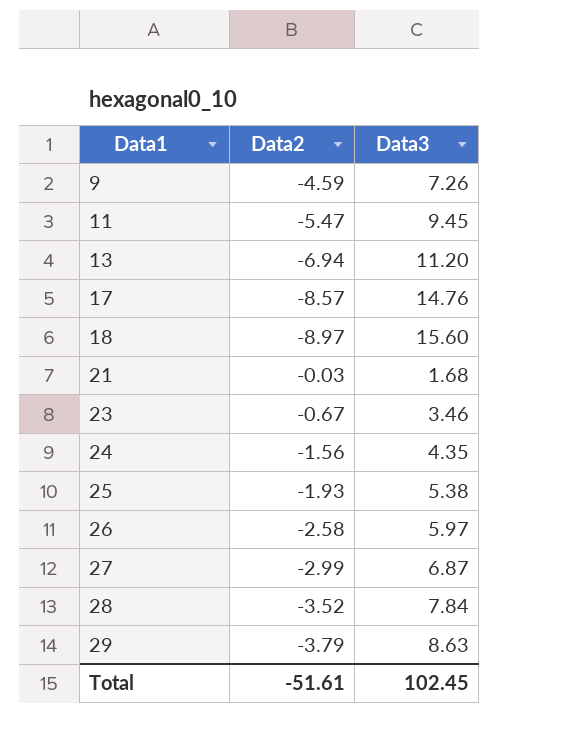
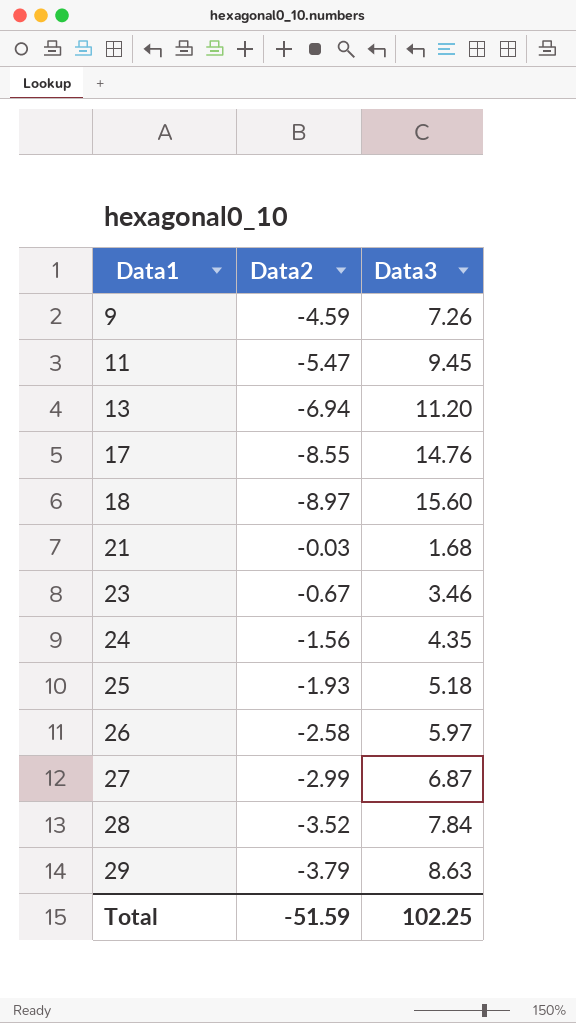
17 | Data2: -8.57 -> -8.55
25 | Data3: 5.38 -> 5.18
Total | Data2: -51.61 -> -51.59
Total | Data3: 102.45 -> 102.25

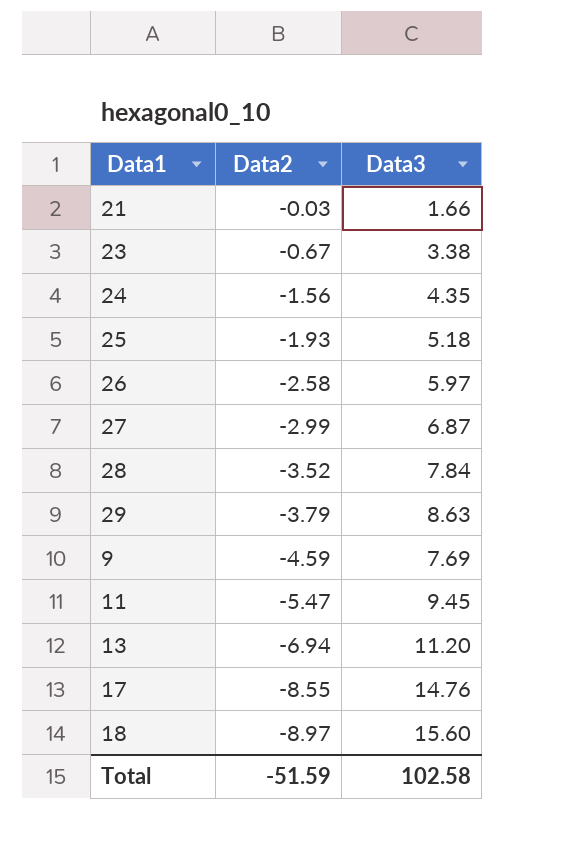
row order: Data1 ascending -> Data2 descending
21 | Data3: 1.68 -> 1.66
23 | Data3: 3.46 -> 3.38
9 | Data3: 7.26 -> 7.69
Total | Data3: 102.25 -> 102.58

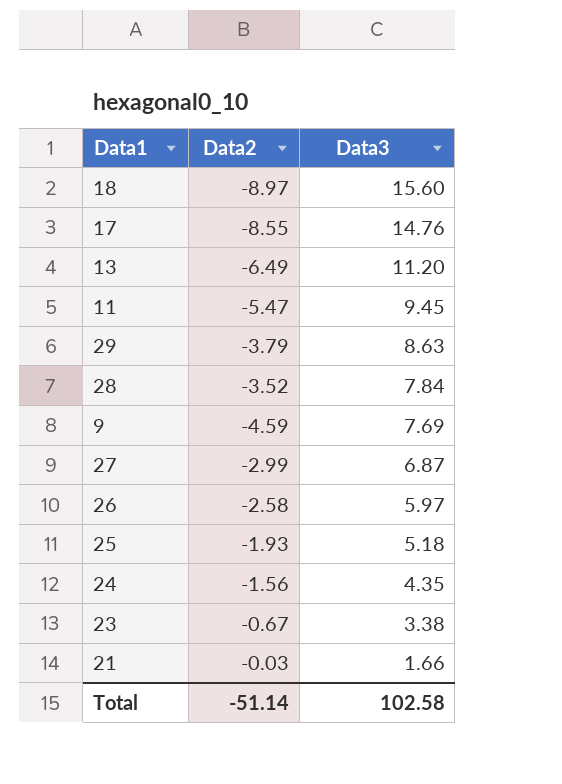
row order: Data2 descending -> Data3 descending
13 | Data2: -6.94 -> -6.49
Total | Data2: -51.59 -> -51.14

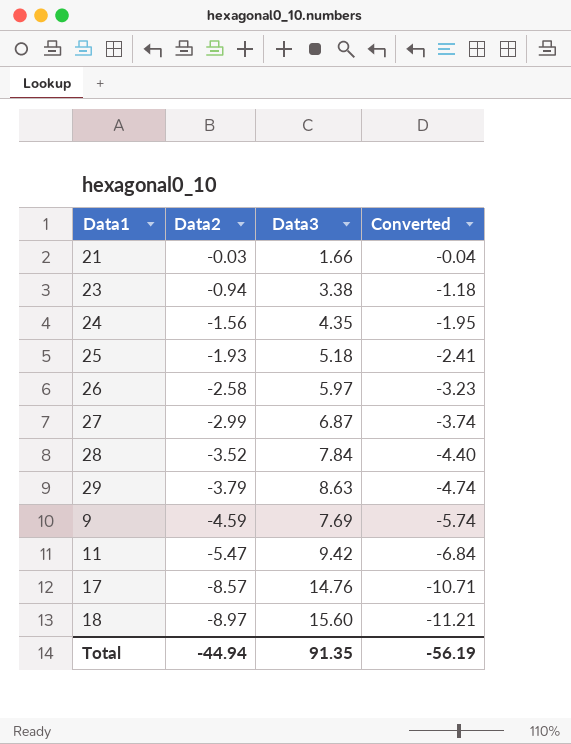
row order: Data3 descending -> Data2 descending
column Converted | formula: none -> [Data2] * 1.25
row 13: -6.49 | 11.20 -> none
23 | Data2: -0.67 -> -0.94
11 | Data3: 9.45 -> 9.42
17 | Data2: -8.55 -> -8.57
Total | Data2: -51.14 -> -44.94
Total | Data3: 102.58 -> 91.35

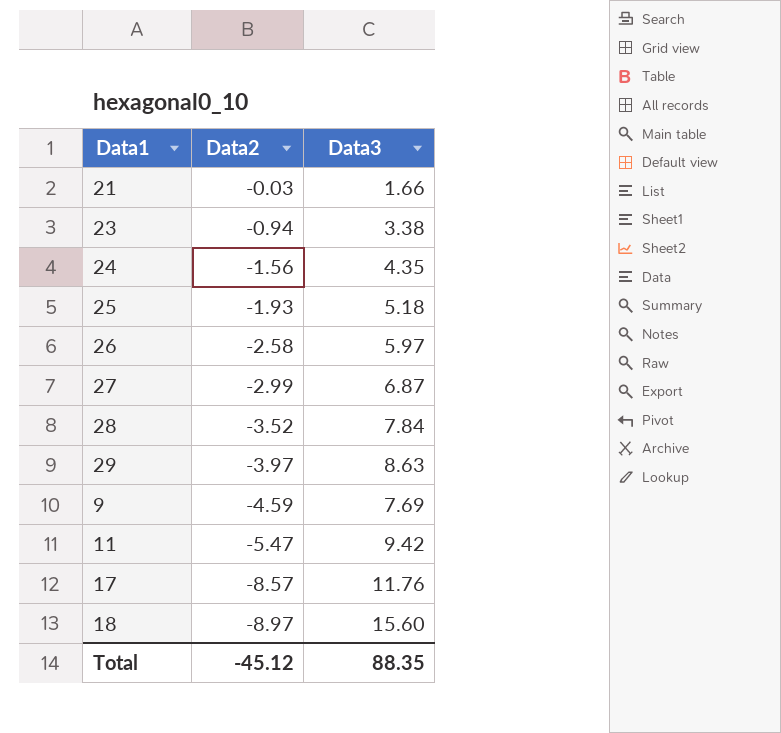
column Converted | formula: [Data2] * 1.25 -> none
29 | Data2: -3.79 -> -3.97
17 | Data3: 14.76 -> 11.76
Total | Data2: -44.94 -> -45.12
Total | Data3: 91.35 -> 88.35

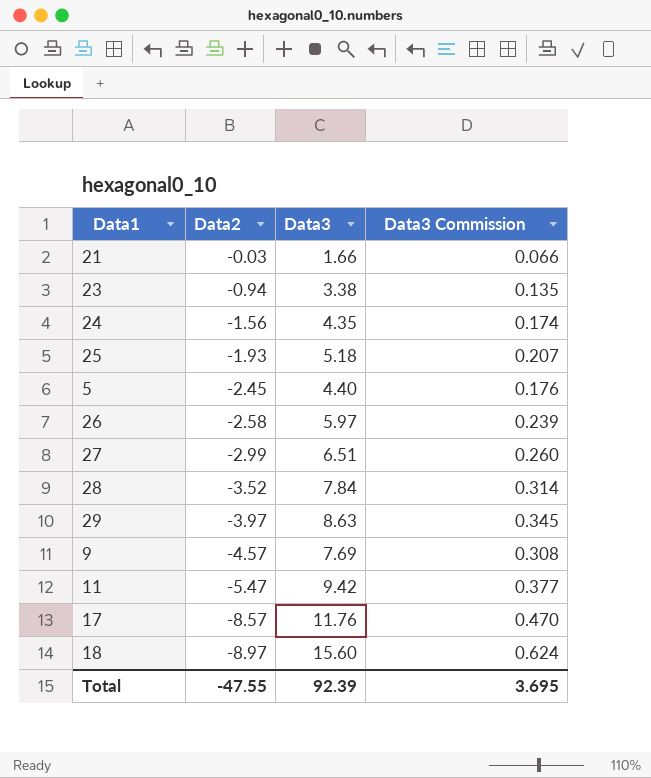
column Data3 Commission | formula: none -> [Data3] * 0.04
row 5: none -> -2.45 | 4.40 | 0.176
27 | Data3: 6.87 -> 6.51
9 | Data2: -4.59 -> -4.57
Total | Data2: -45.12 -> -47.55
Total | Data3: 88.35 -> 92.39

